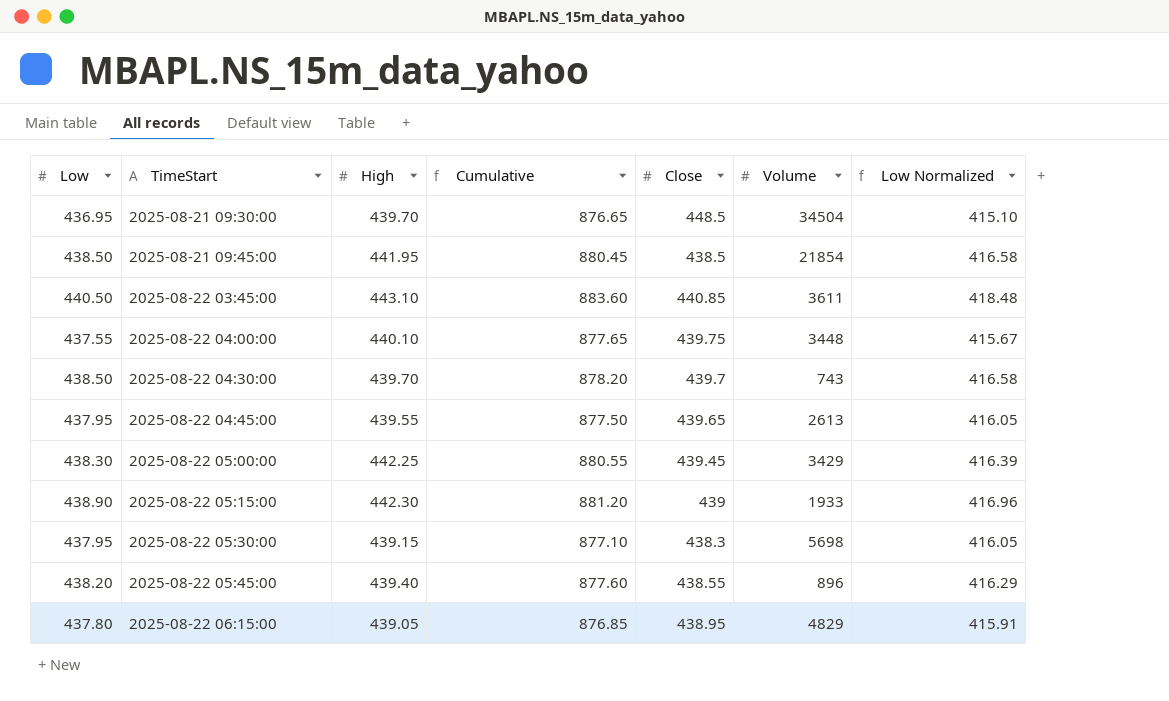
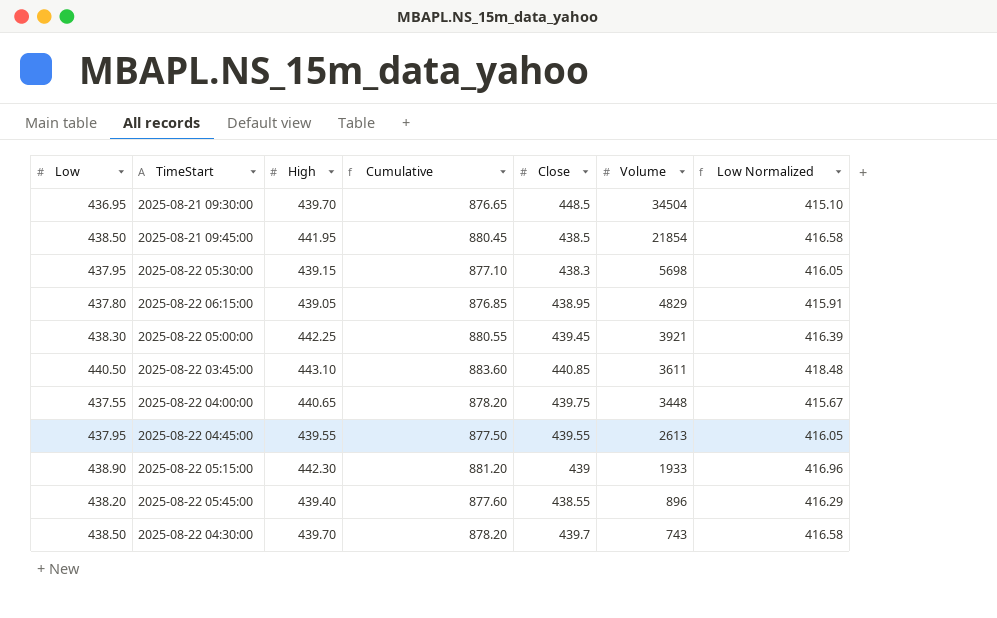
row order: TimeStart ascending -> Volume descending
2025-08-22 05:00:00 | Volume: 3429 -> 3921
2025-08-22 04:00:00 | High: 440.10 -> 440.65
2025-08-22 04:00:00 | Cumulative: 877.65 -> 878.20
2025-08-22 04:45:00 | Close: 439.65 -> 439.55

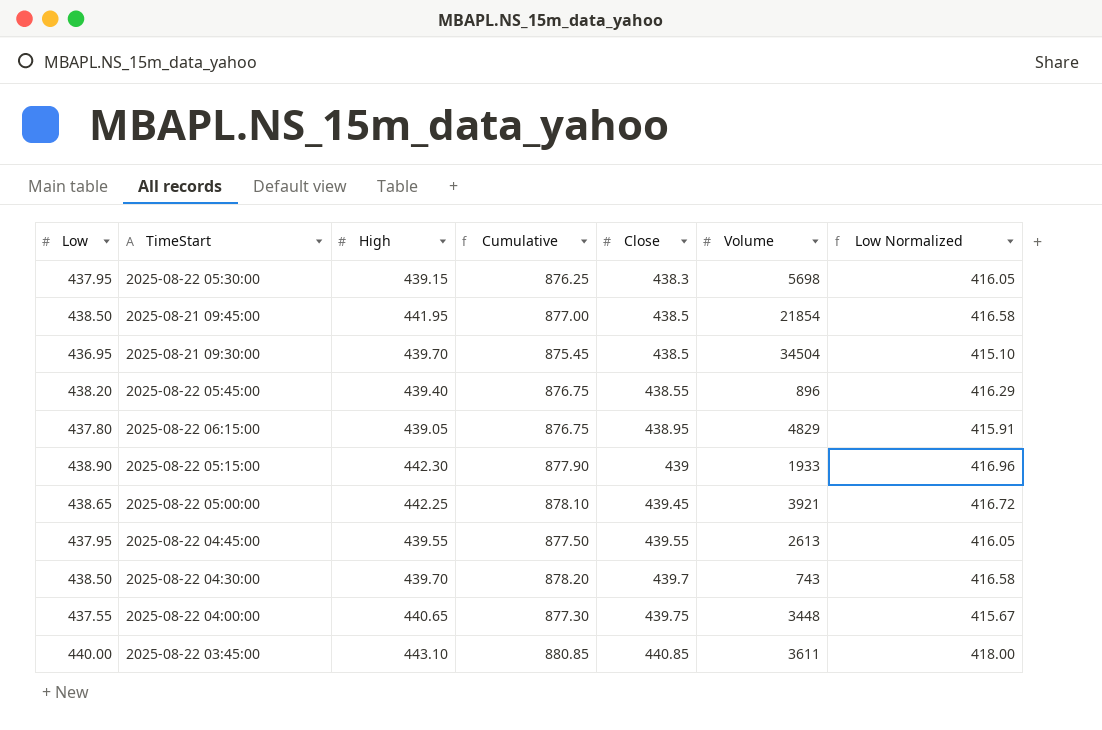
row order: Volume descending -> Close ascending
column Cumulative | formula: [Low] + [High] -> [Low] + [Close]
2025-08-21 09:30:00 | Close: 448.5 -> 438.5
2025-08-22 05:00:00 | Low: 438.30 -> 438.65
2025-08-22 05:00:00 | Low Normalized: 416.39 -> 416.72
2025-08-22 03:45:00 | Low: 440.50 -> 440.00
2025-08-22 03:45:00 | Low Normalized: 418.48 -> 418.00

